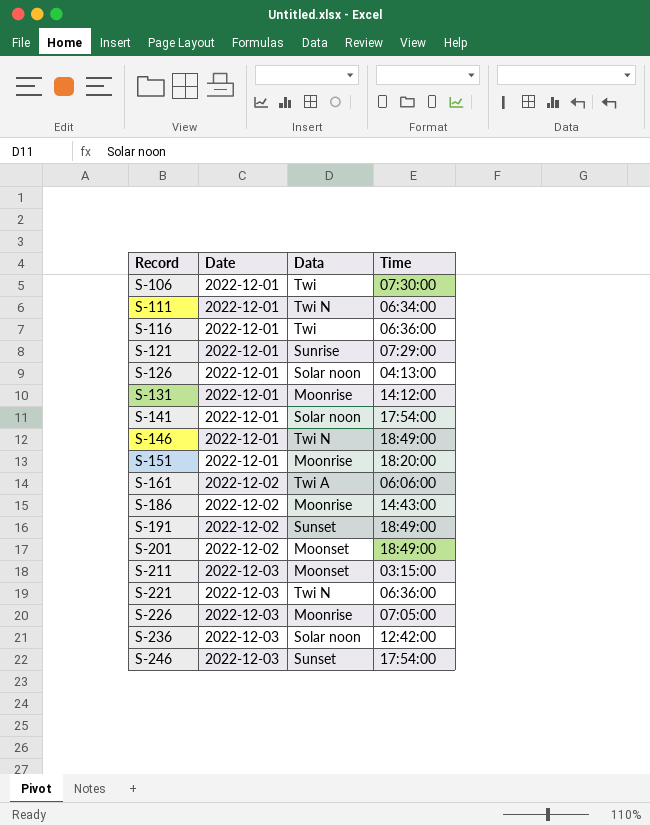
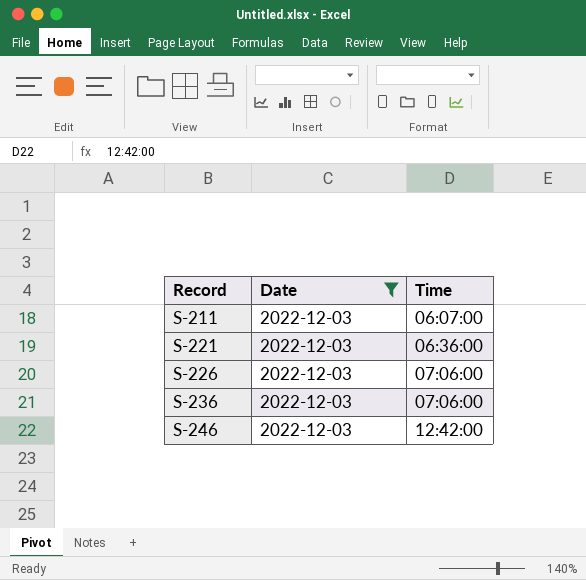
filter: none -> Date = 2022-12-03
column Data | position: 3 -> none
S-211 | Time: 03:15:00 -> 06:07:00
S-226 | Time: 07:05:00 -> 07:06:00
S-236 | Time: 12:42:00 -> 07:06:00
S-246 | Time: 17:54:00 -> 12:42:00

